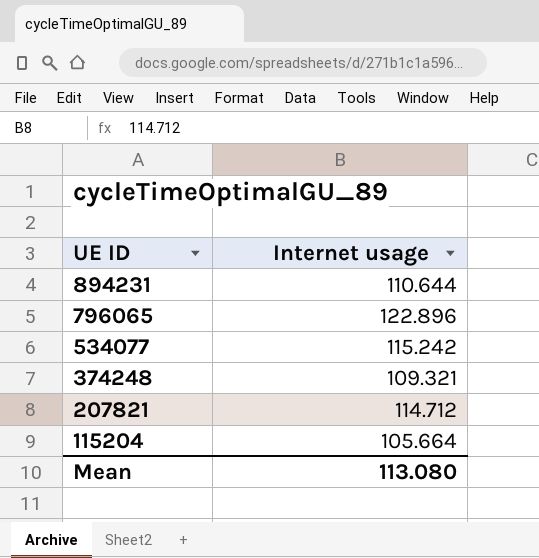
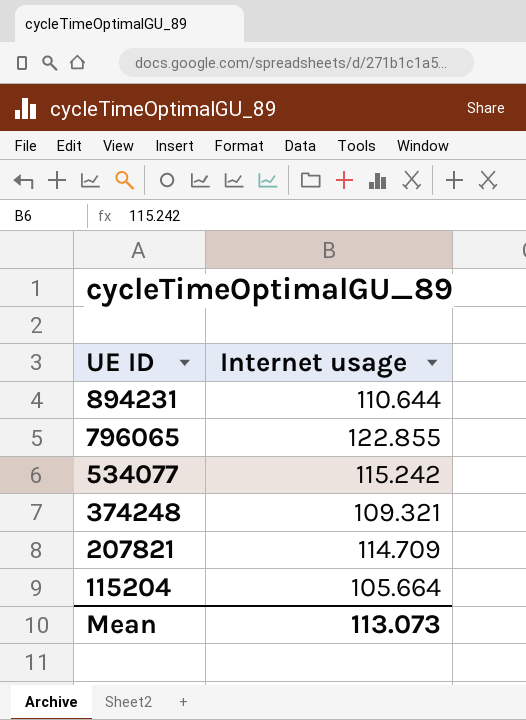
796065 | Internet usage: 122.896 -> 122.855
207821 | Internet usage: 114.712 -> 114.709
Mean | Internet usage: 113.080 -> 113.073

